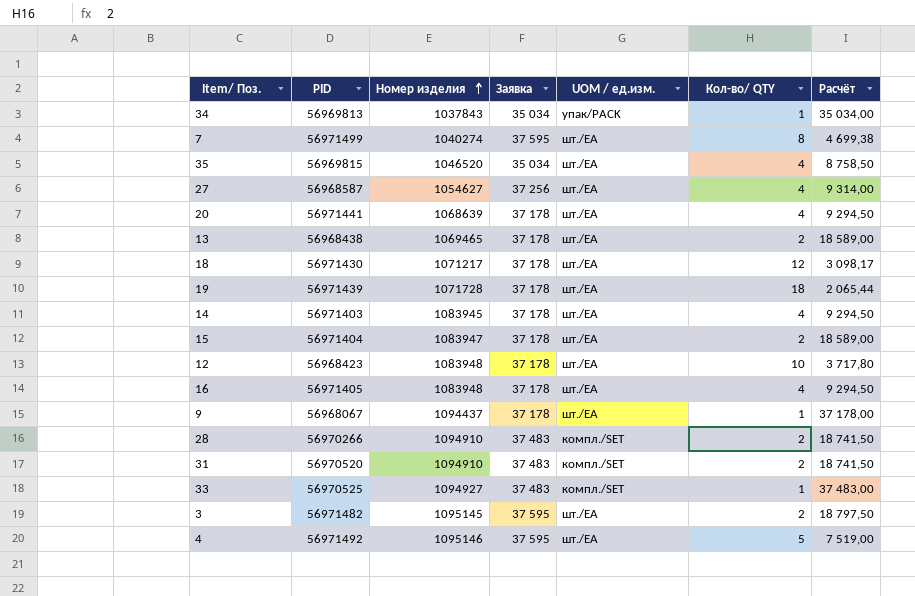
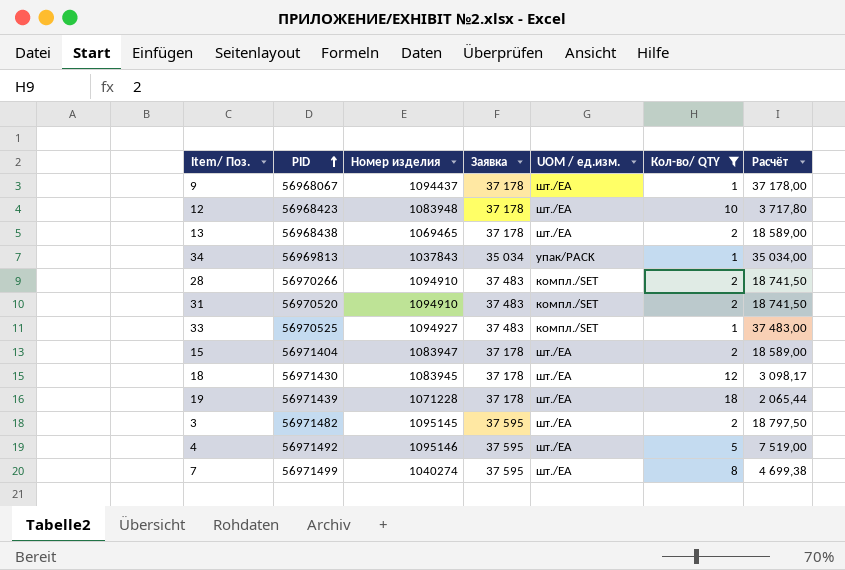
filter: none -> Кол-во/ QTY != 4
row order: Номер изделия ascending -> PID ascending
18 | Номер изделия: 1071217 -> 1083945
19 | Номер изделия: 1071728 -> 1071228

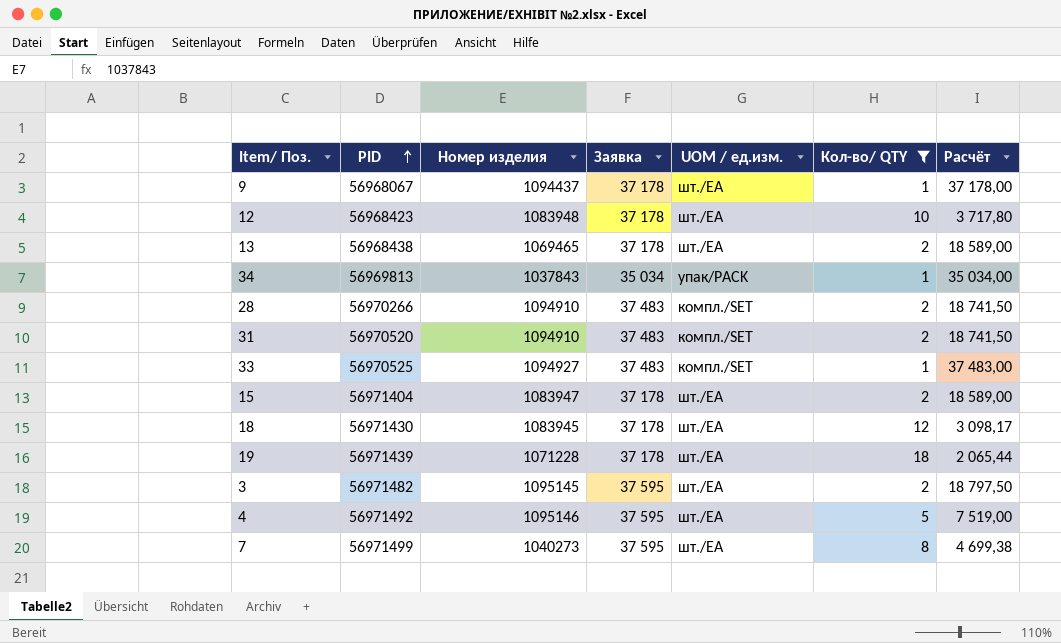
7 | Номер изделия: 1040274 -> 1040273

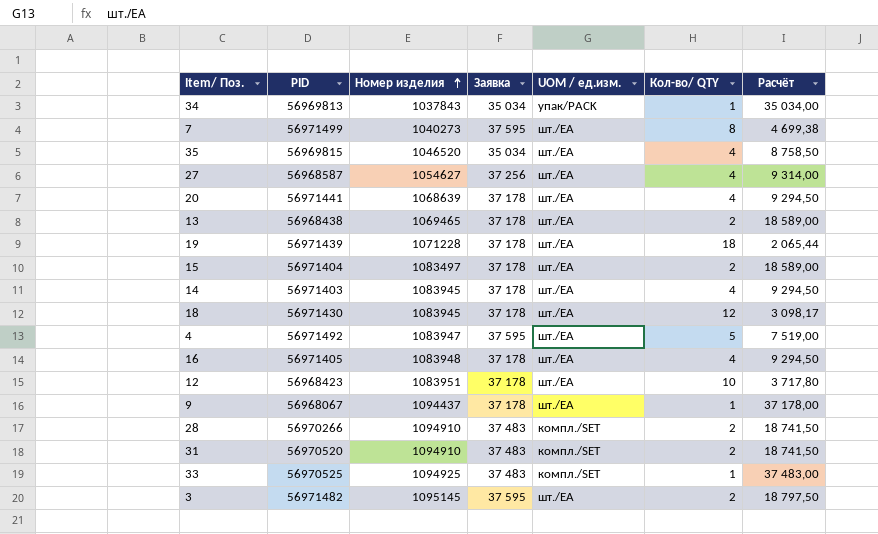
filter: Кол-во/ QTY != 4 -> none
row order: PID ascending -> Номер изделия ascending
15 | Номер изделия: 1083947 -> 1083497
4 | Номер изделия: 1095146 -> 1083947
12 | Номер изделия: 1083948 -> 1083951
33 | Номер изделия: 1094927 -> 1094925

